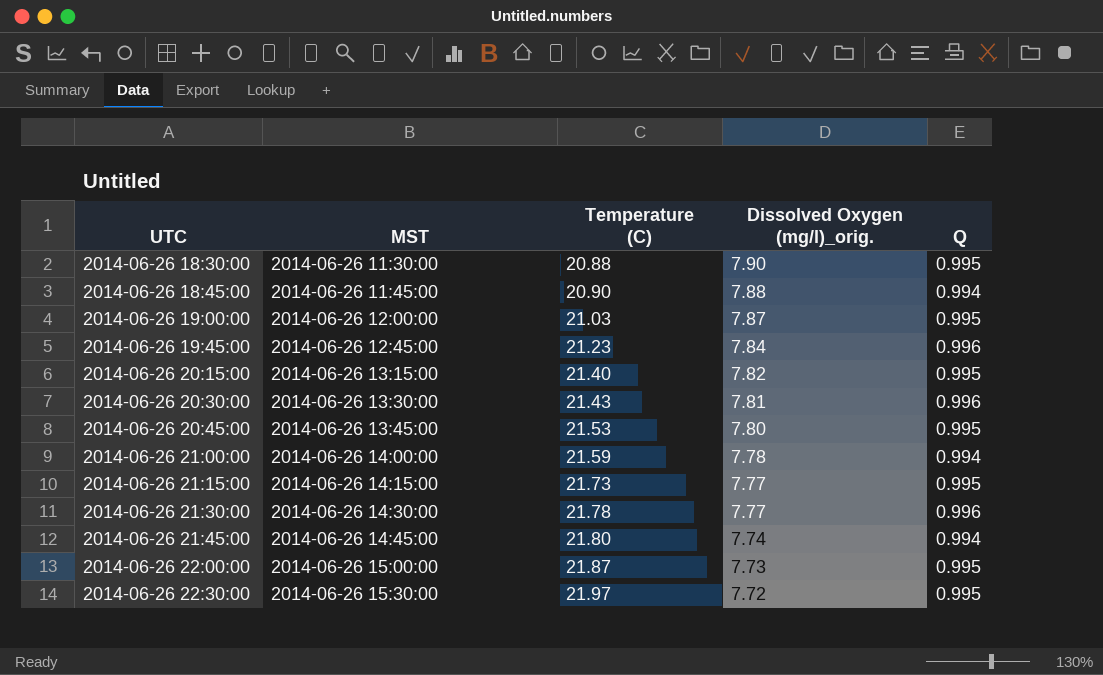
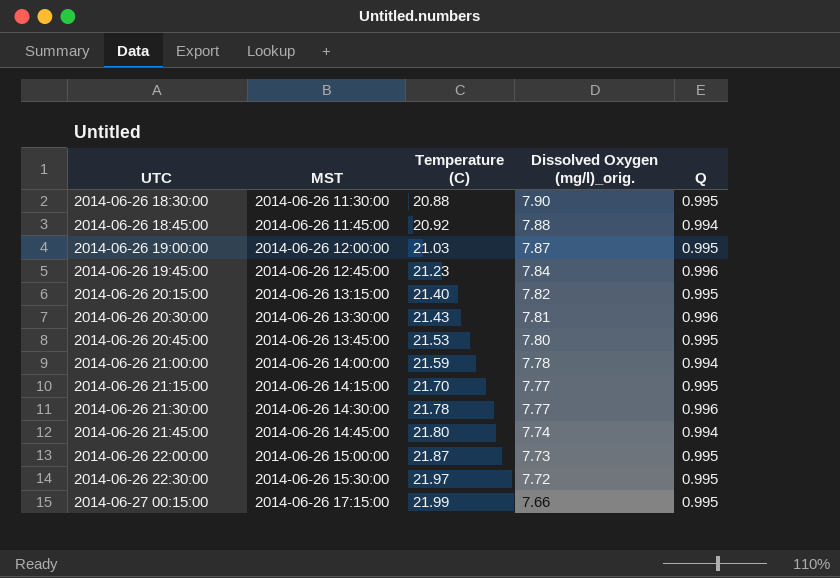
2014-06-26 18:45:00 | Temperature (C): 20.90 -> 20.92
2014-06-26 21:15:00 | Temperature (C): 21.73 -> 21.70
row 2014-06-27 00:15:00: none -> 2014-06-26 17:15:00 | 21.99 | 7.66 | 0.995

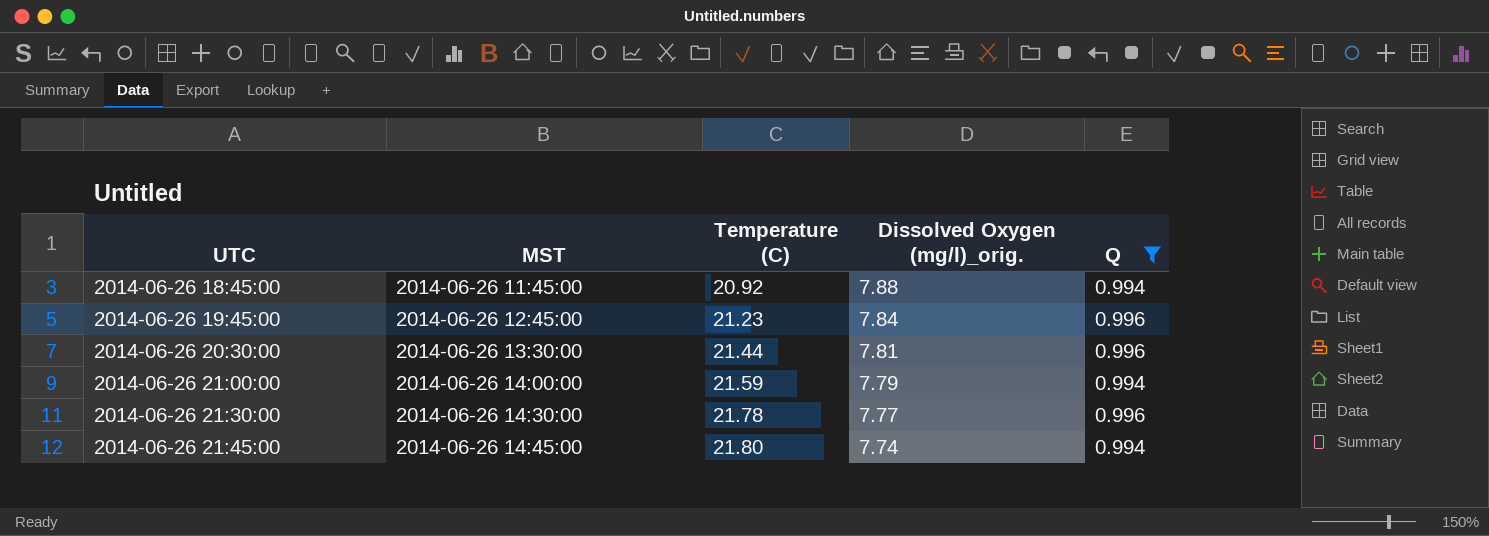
filter: none -> Q != 0.995
2014-06-26 20:30:00 | Temperature (C): 21.43 -> 21.44
2014-06-26 21:00:00 | Dissolved Oxygen (mg/l)_orig.: 7.78 -> 7.79

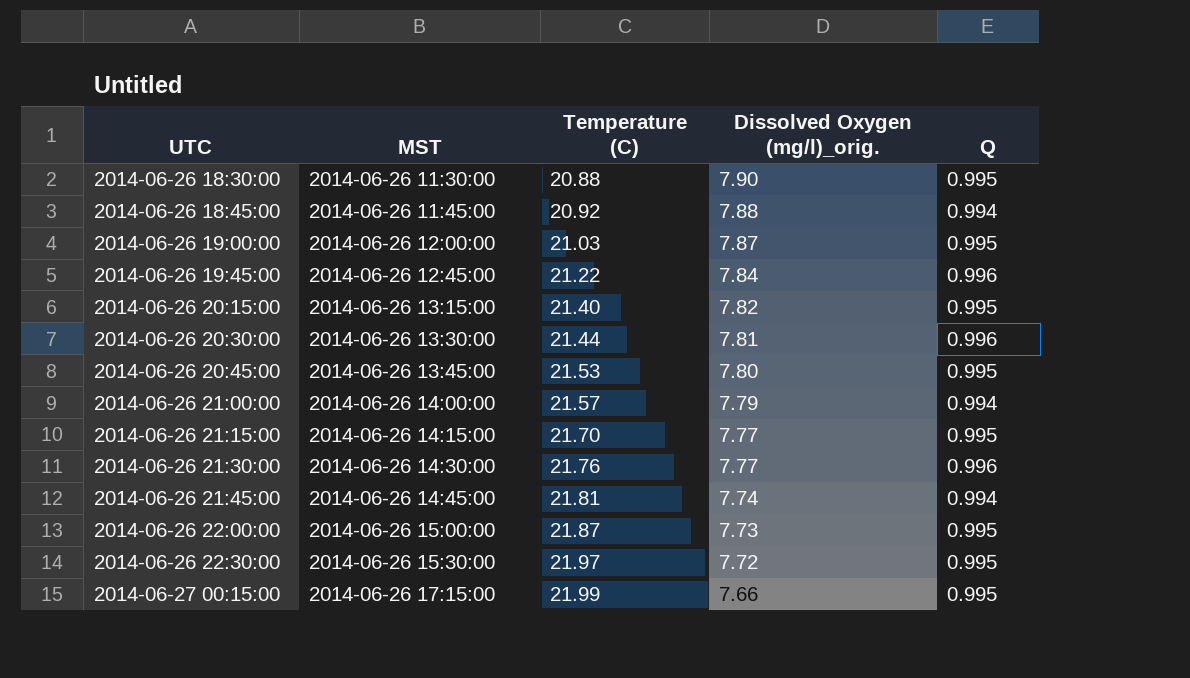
filter: Q != 0.995 -> none
2014-06-26 19:45:00 | Temperature (C): 21.23 -> 21.22
2014-06-26 21:00:00 | Temperature (C): 21.59 -> 21.57
2014-06-26 21:30:00 | Temperature (C): 21.78 -> 21.76
2014-06-26 21:45:00 | Temperature (C): 21.80 -> 21.81

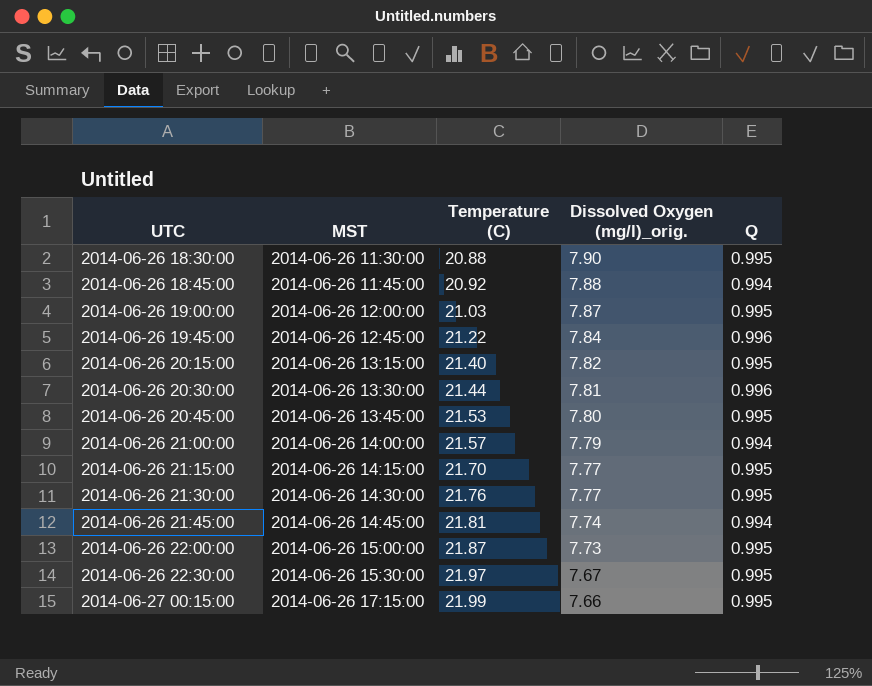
2014-06-26 21:30:00 | Q: 0.996 -> 0.995
2014-06-26 22:30:00 | Dissolved Oxygen (mg/l)_orig.: 7.72 -> 7.67

